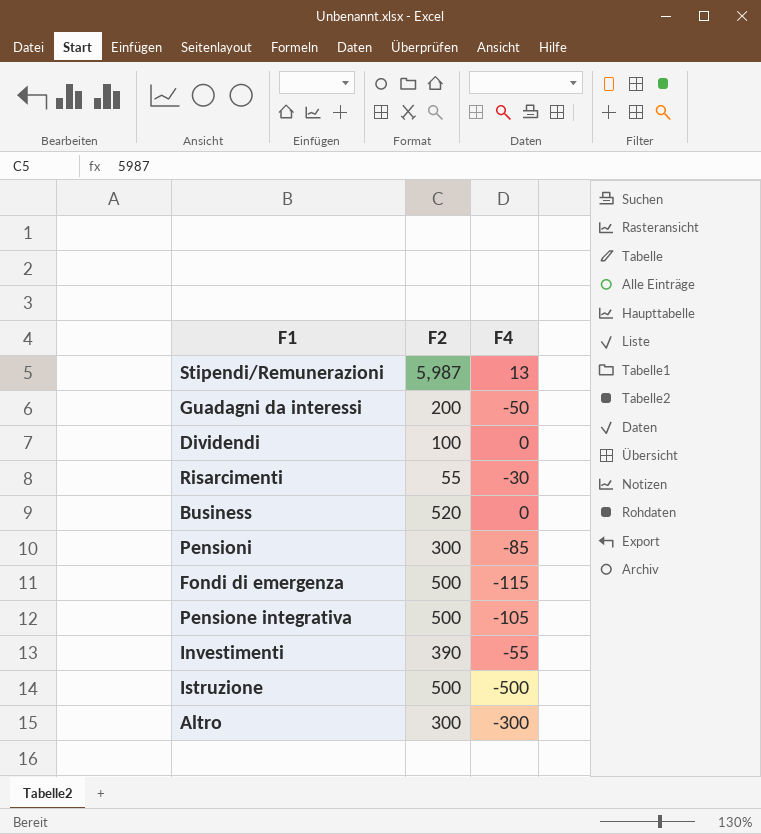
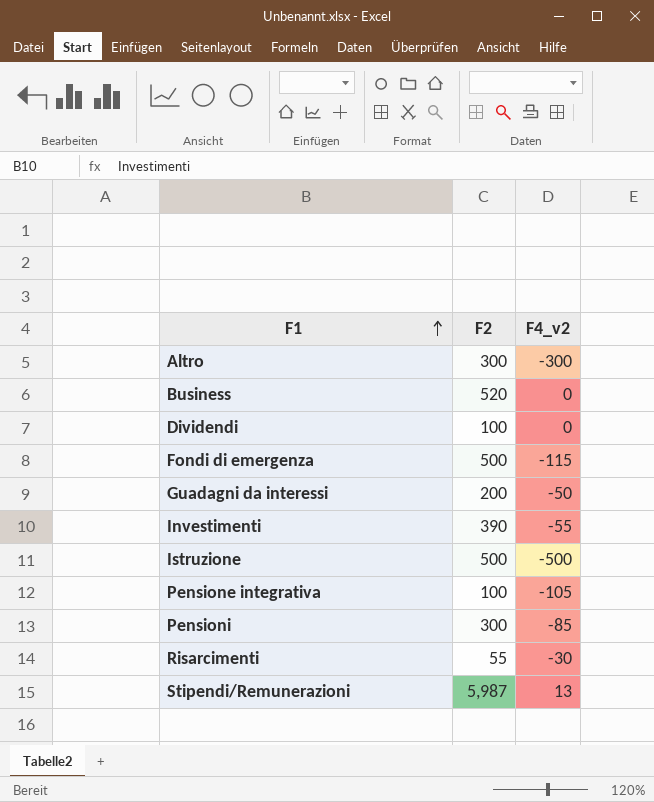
row order: none -> F1 ascending
column name: F4 -> F4_v2
Pensione integrativa | F2: 500 -> 100

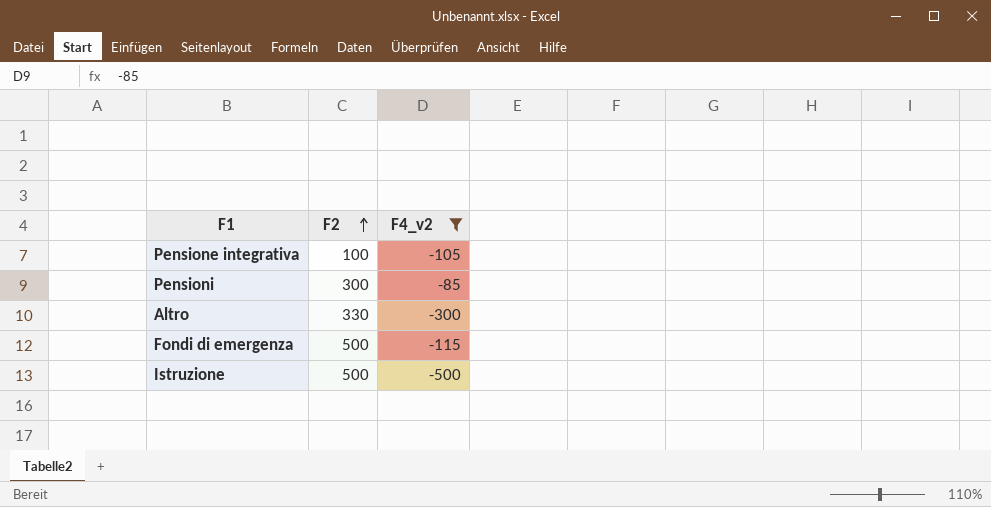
filter: none -> F4_v2 <= -85
row order: F1 ascending -> F2 ascending
Altro | F2: 300 -> 330

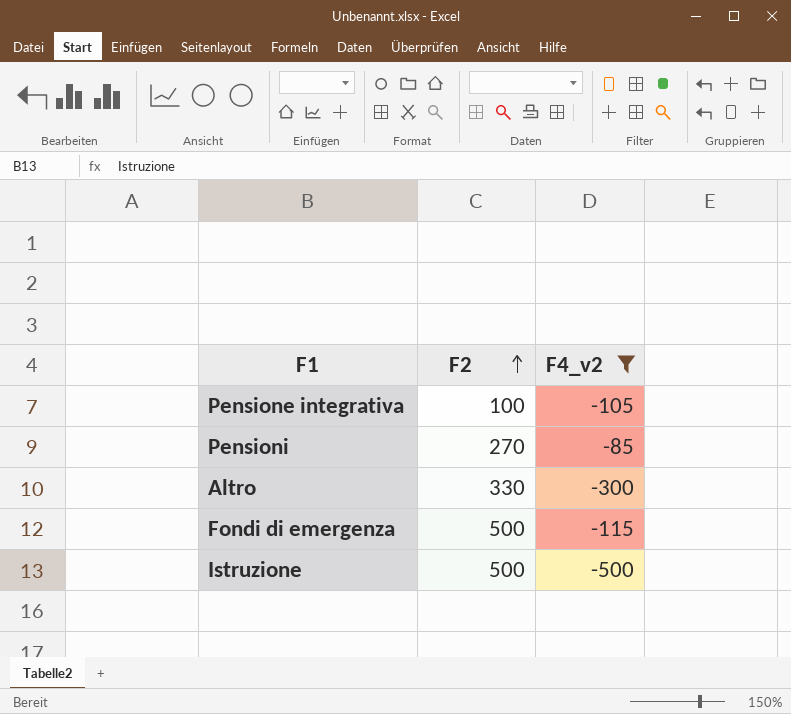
Pensioni | F2: 300 -> 270

